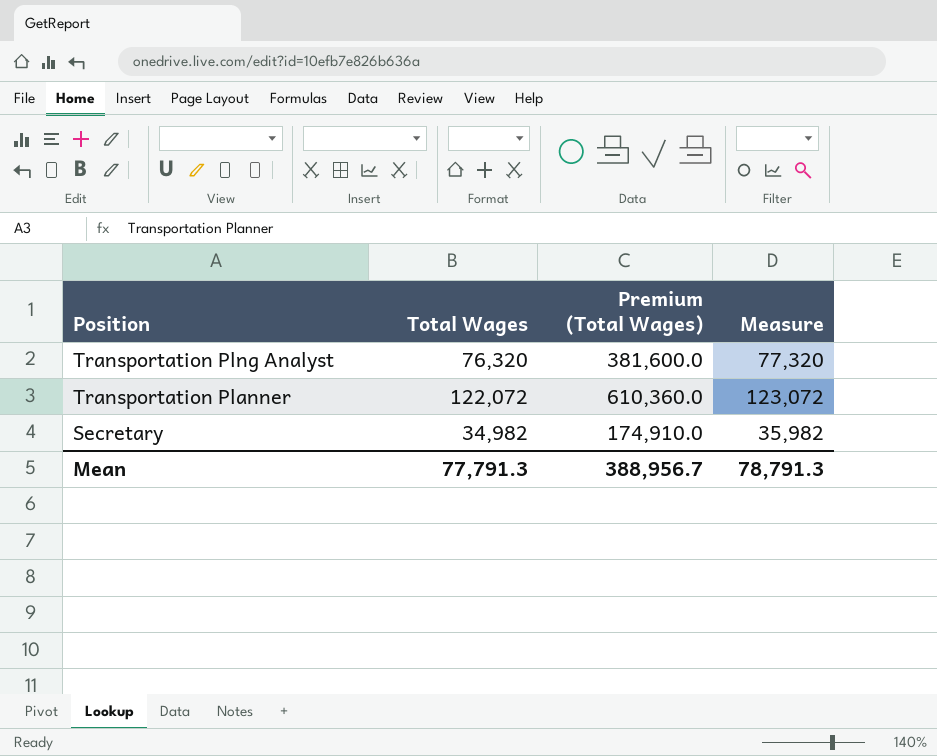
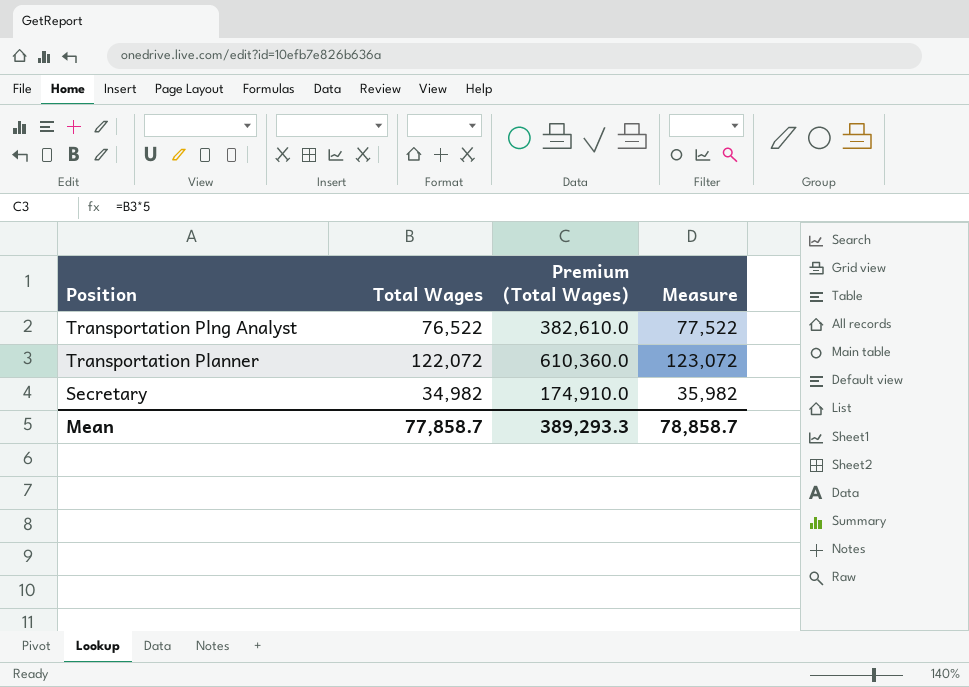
Transportation Plng Analyst | Total Wages: 76,320 -> 76,522
Transportation Plng Analyst | Premium (Total Wages): 381,600.0 -> 382,610.0
Transportation Plng Analyst | Measure: 77,320 -> 77,522
Mean | Total Wages: 77,791.3 -> 77,858.7
Mean | Premium (Total Wages): 388,956.7 -> 389,293.3
Mean | Measure: 78,791.3 -> 78,858.7

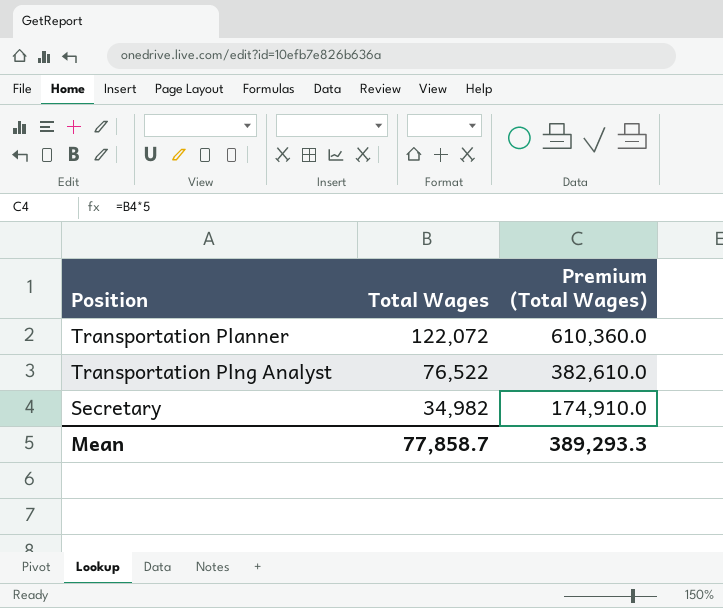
row order: Position descending -> Total Wages descending
column Measure | formula: [Total Wages] + 1000 -> none

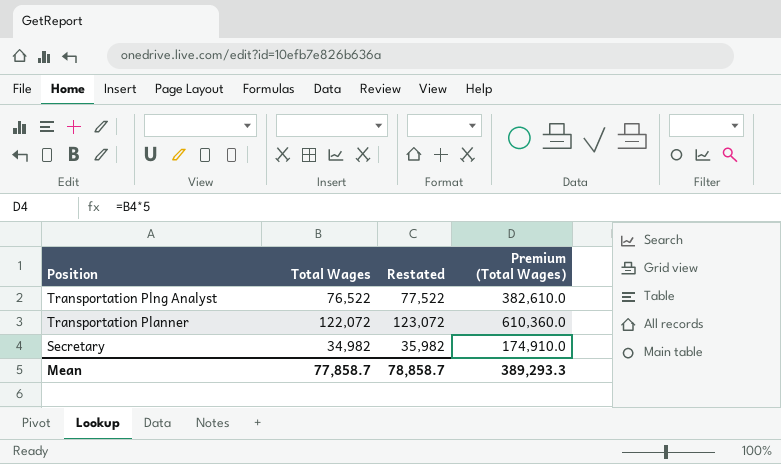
row order: Total Wages descending -> Position descending
column Restated | formula: none -> [Total Wages] + 1000

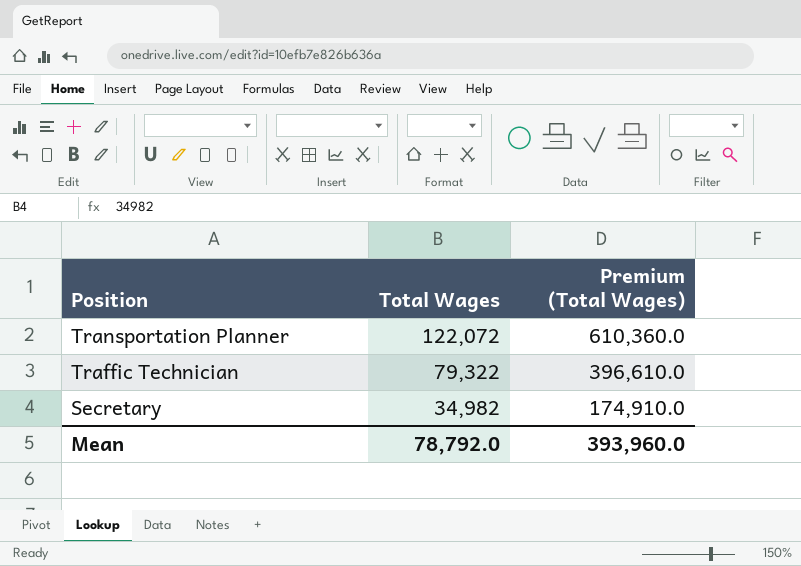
column Restated | formula: [Total Wages] + 1000 -> none
row Transportation Plng Analyst: 76,522 | 77,522 | 382,610.0 -> none
row Traffic Technician: none -> 79,322 | 396,610.0
Mean | Total Wages: 77,858.7 -> 78,792.0
Mean | Premium (Total Wages): 389,293.3 -> 393,960.0

